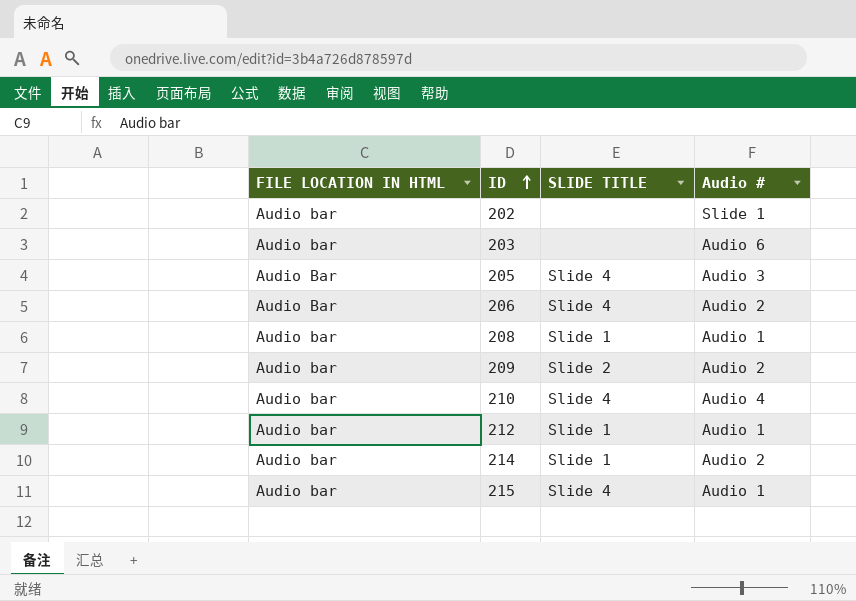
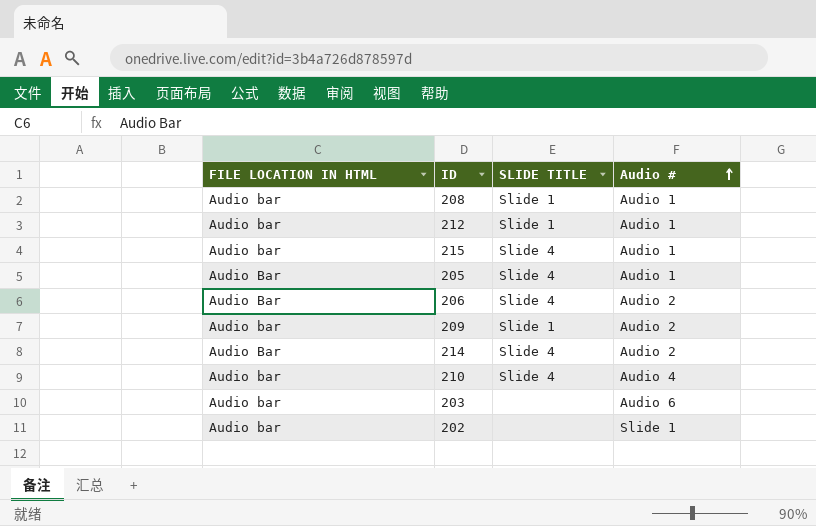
row order: ID ascending -> Audio # ascending
205 | Audio #: Audio 3 -> Audio 1
209 | SLIDE TITLE: Slide 2 -> Slide 1
214 | FILE LOCATION IN HTML: Audio bar -> Audio Bar
214 | SLIDE TITLE: Slide 1 -> Slide 4

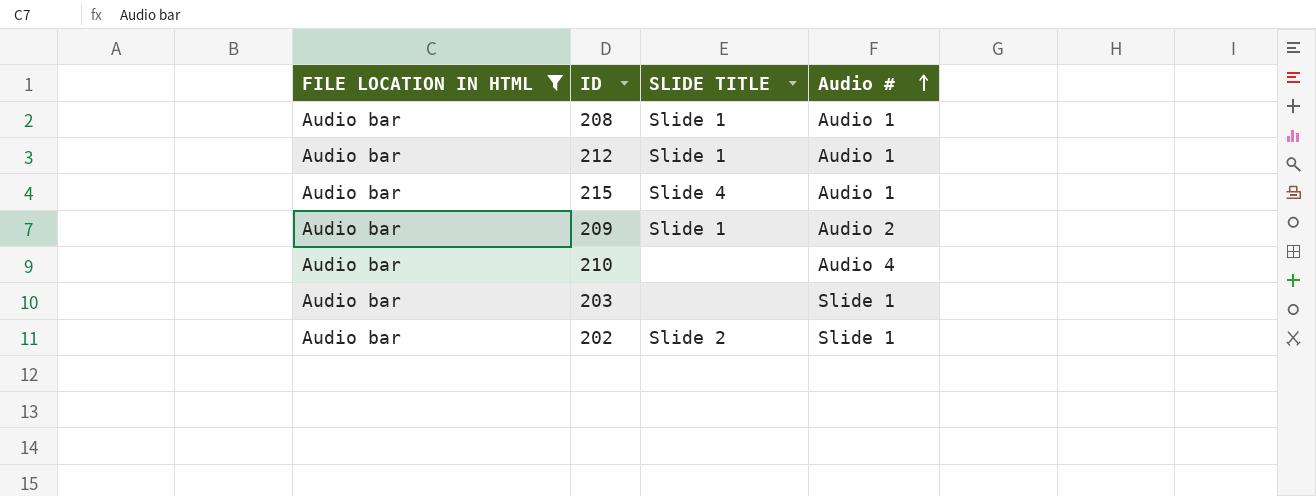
filter: none -> FILE LOCATION IN HTML = Audio bar
210 | SLIDE TITLE: Slide 4 -> none
203 | Audio #: Audio 6 -> Slide 1
202 | SLIDE TITLE: none -> Slide 2

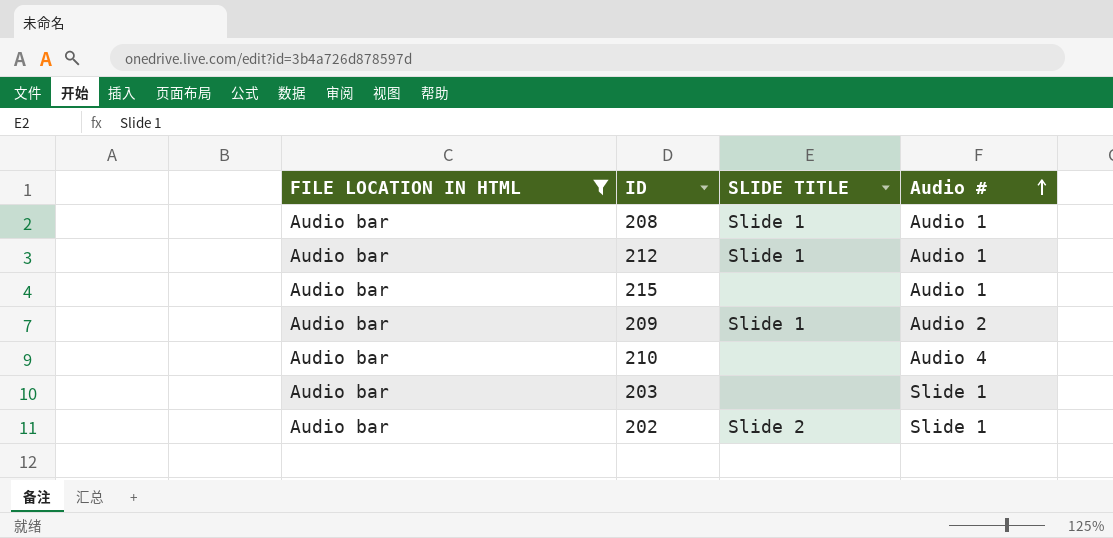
215 | SLIDE TITLE: Slide 4 -> none

